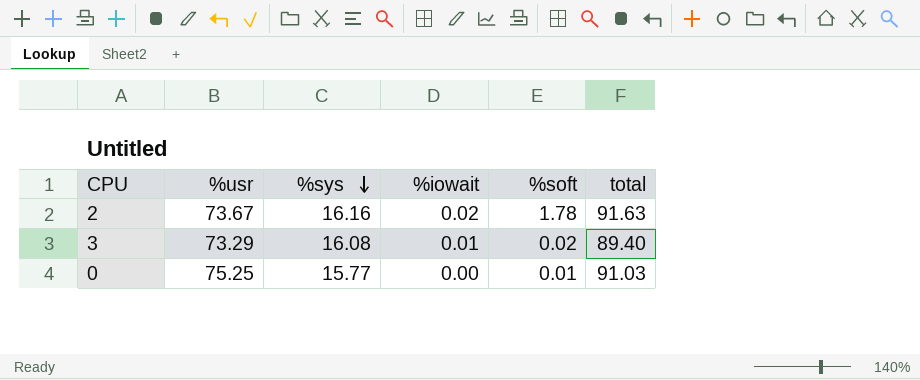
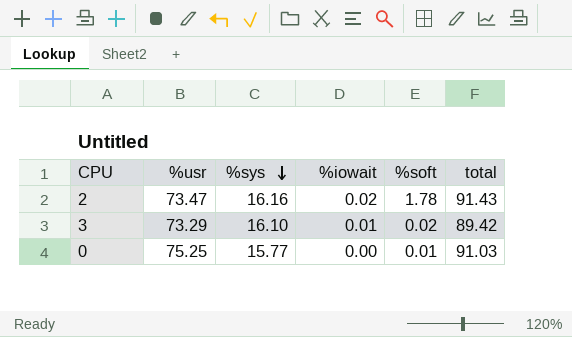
2 | %usr: 73.67 -> 73.47
2 | total: 91.63 -> 91.43
3 | %sys: 16.08 -> 16.10
3 | total: 89.40 -> 89.42

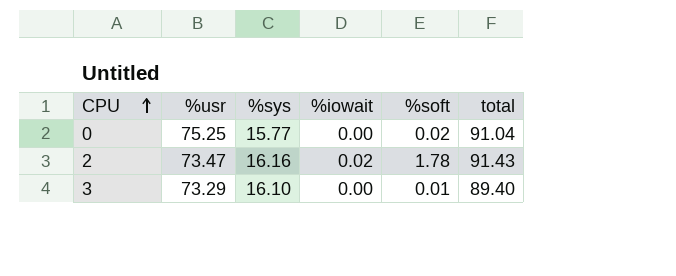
row order: %sys descending -> CPU ascending
0 | %soft: 0.01 -> 0.02
0 | total: 91.03 -> 91.04
3 | %iowait: 0.01 -> 0.00
3 | %soft: 0.02 -> 0.01
3 | total: 89.42 -> 89.40

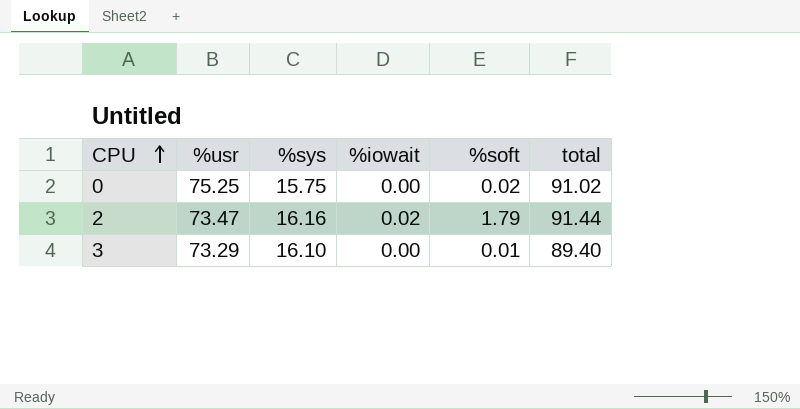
0 | %sys: 15.77 -> 15.75
0 | total: 91.04 -> 91.02
2 | %soft: 1.78 -> 1.79
2 | total: 91.43 -> 91.44

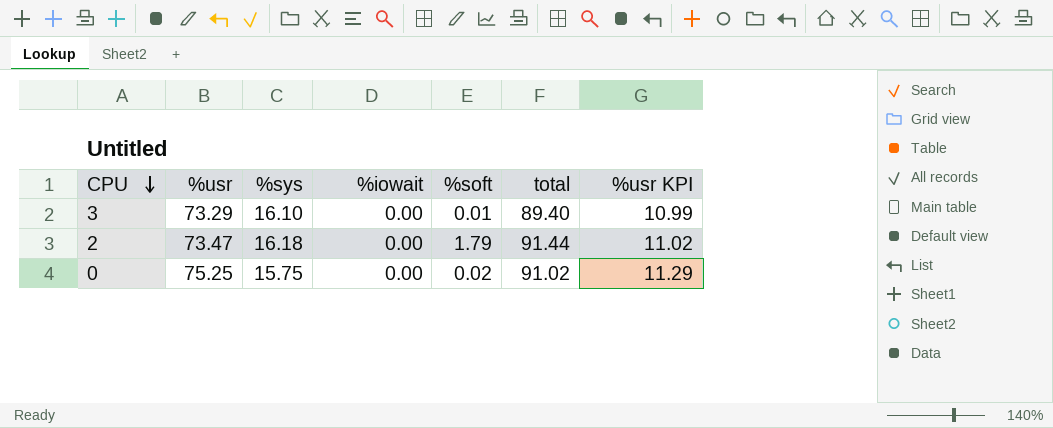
row order: CPU ascending -> CPU descending
column %usr KPI | formula: none -> [%usr] * 0.15
2 | %sys: 16.16 -> 16.18
2 | %iowait: 0.02 -> 0.00

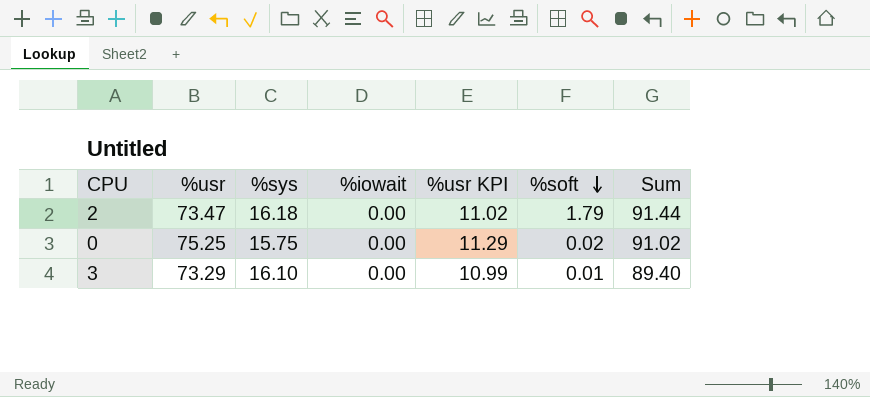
row order: CPU descending -> %soft descending
column %usr KPI | position: 7 -> 5
column name: total -> Sum

